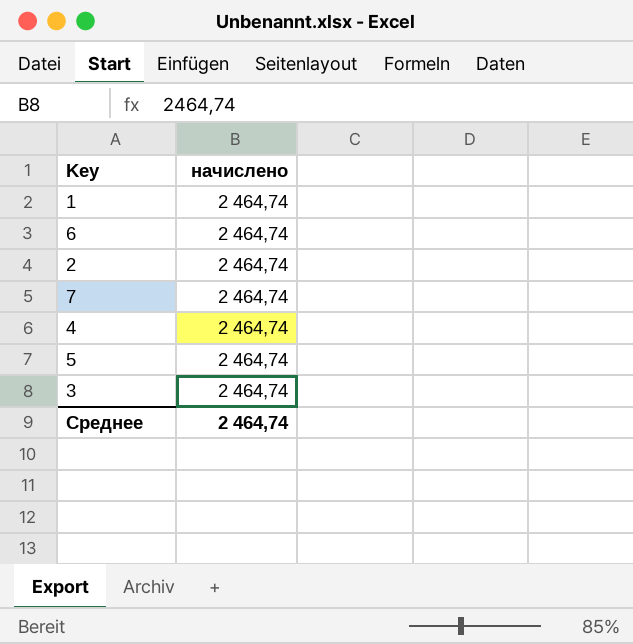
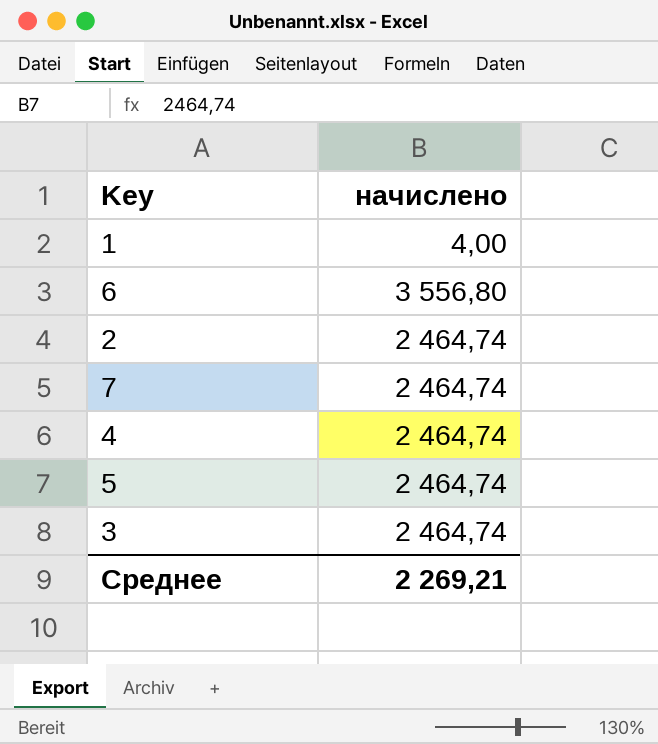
1 | начислено: 2 464,74 -> 4,00
6 | начислено: 2 464,74 -> 3 556,80
Среднее | начислено: 2 464,74 -> 2 269,21

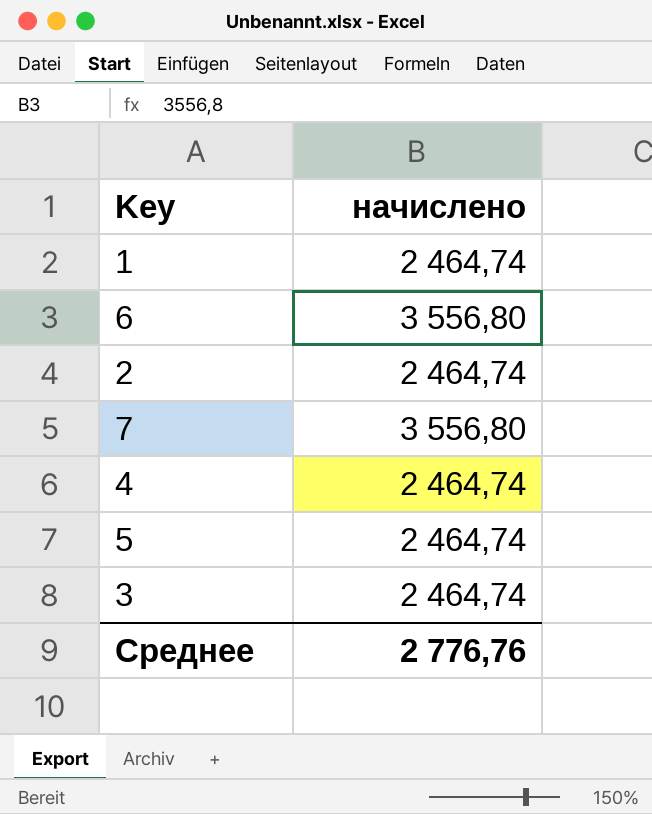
1 | начислено: 4,00 -> 2 464,74
7 | начислено: 2 464,74 -> 3 556,80
Среднее | начислено: 2 269,21 -> 2 776,76

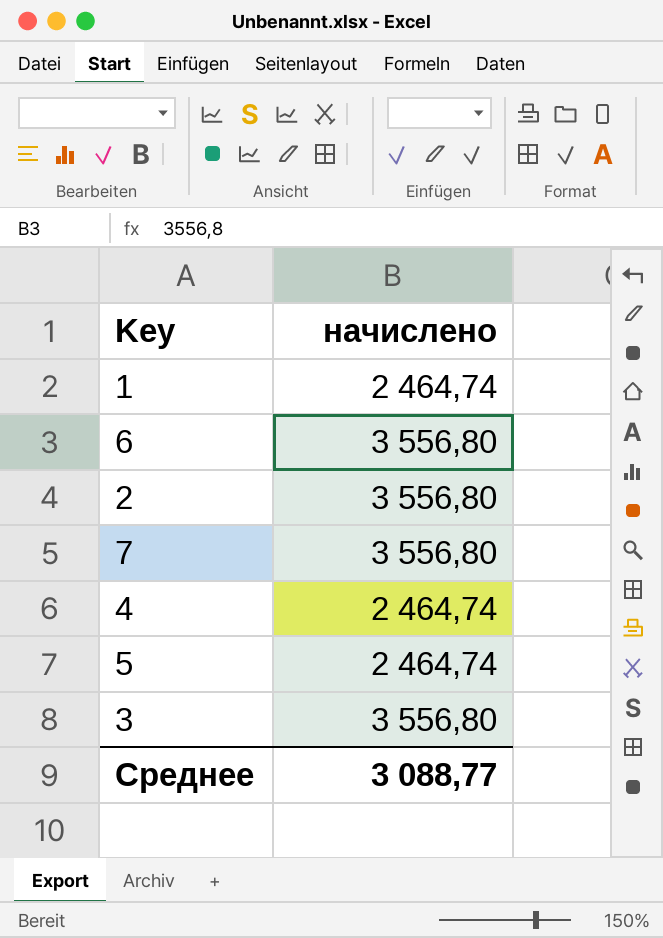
2 | начислено: 2 464,74 -> 3 556,80
3 | начислено: 2 464,74 -> 3 556,80
Среднее | начислено: 2 776,76 -> 3 088,77

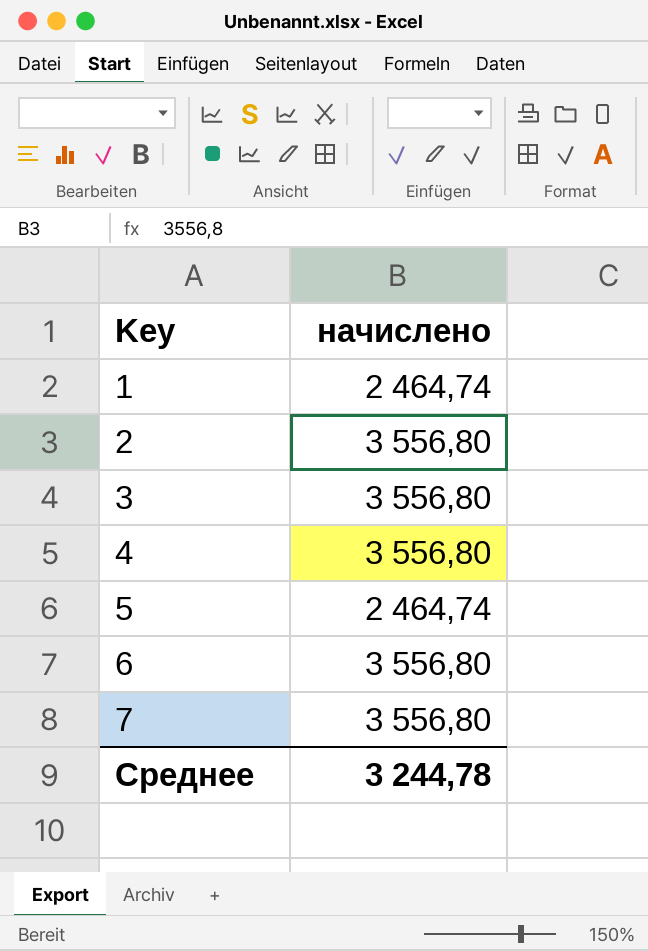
row order: none -> Key ascending
4 | начислено: 2 464,74 -> 3 556,80
Среднее | начислено: 3 088,77 -> 3 244,78

